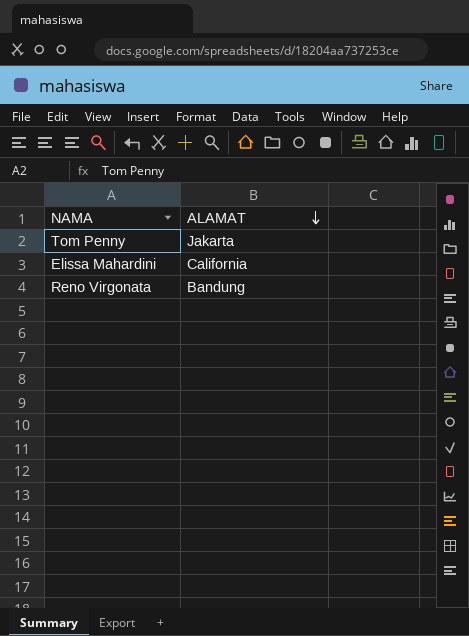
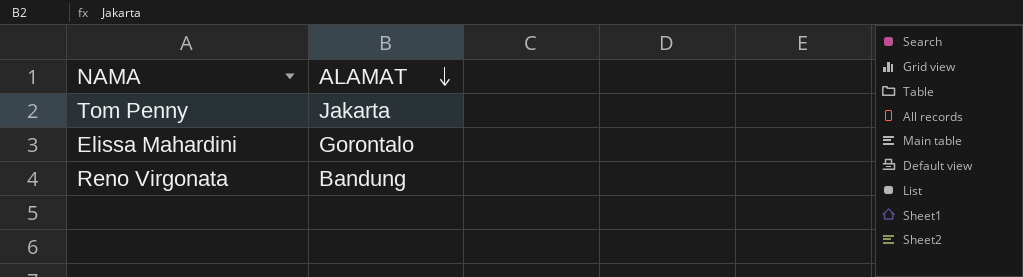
Elissa Mahardini | ALAMAT: California -> Gorontalo

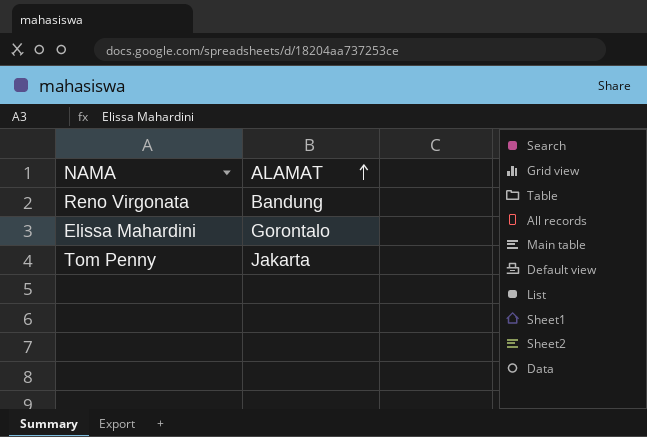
row order: ALAMAT descending -> ALAMAT ascending

